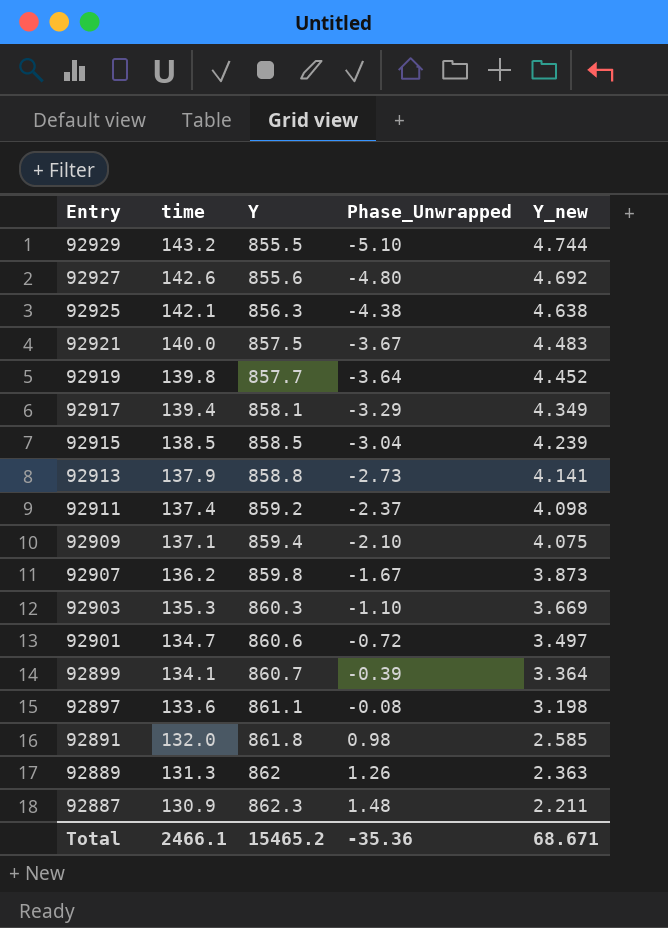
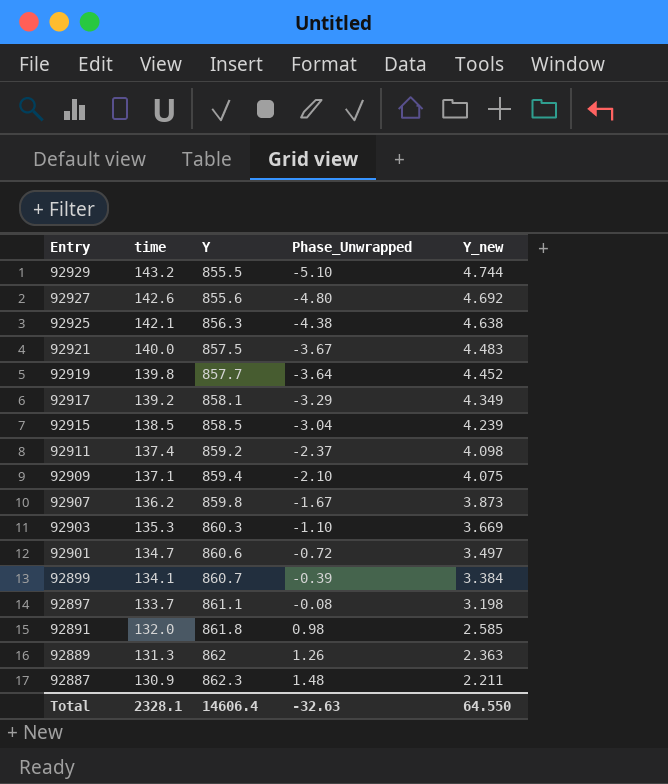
row 92913: 137.9 | 858.8 | -2.73 | 4.141 -> none
92917 | time: 139.4 -> 139.2
92899 | Y_new: 3.364 -> 3.384
92897 | time: 133.6 -> 133.7
Total | time: 2466.1 -> 2328.1
Total | Y: 15465.2 -> 14606.4
Total | Phase_Unwrapped: -35.36 -> -32.63
Total | Y_new: 68.671 -> 64.550

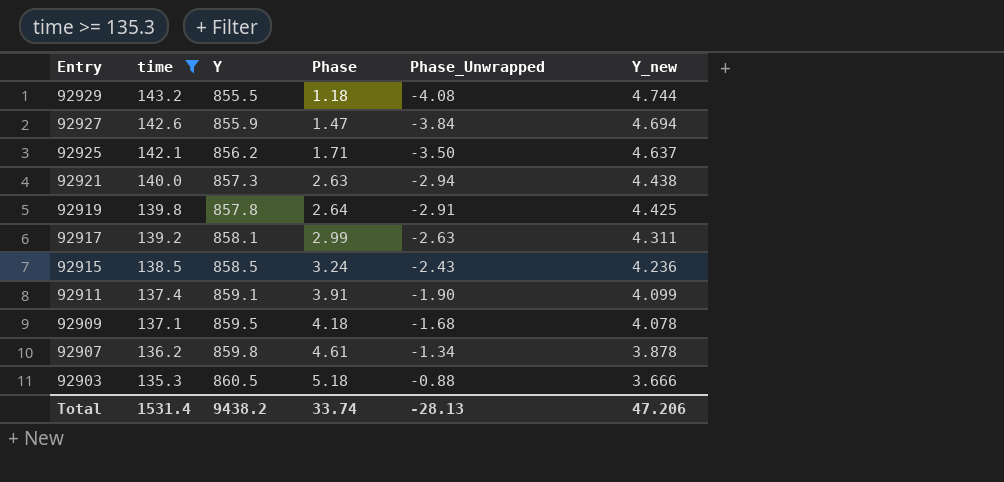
filter: none -> time >= 135.3
column Phase | position: none -> 4
92929 | Phase_Unwrapped: -5.10 -> -4.08
92927 | Y: 855.6 -> 855.9
92927 | Phase_Unwrapped: -4.80 -> -3.84
92927 | Y_new: 4.692 -> 4.694
92925 | Y: 856.3 -> 856.2
92925 | Phase_Unwrapped: -4.38 -> -3.50
92925 | Y_new: 4.638 -> 4.637
92921 | Y: 857.5 -> 857.3
92921 | Phase_Unwrapped: -3.67 -> -2.94
92921 | Y_new: 4.483 -> 4.438
92919 | Y: 857.7 -> 857.8
92919 | Phase_Unwrapped: -3.64 -> -2.91
92919 | Y_new: 4.452 -> 4.425
92917 | Phase_Unwrapped: -3.29 -> -2.63
92917 | Y_new: 4.349 -> 4.311
92915 | Phase_Unwrapped: -3.04 -> -2.43
92915 | Y_new: 4.239 -> 4.236
92911 | Y: 859.2 -> 859.1
92911 | Phase_Unwrapped: -2.37 -> -1.90
92911 | Y_new: 4.098 -> 4.099
92909 | Y: 859.4 -> 859.5
92909 | Phase_Unwrapped: -2.10 -> -1.68
92909 | Y_new: 4.075 -> 4.078
92907 | Phase_Unwrapped: -1.67 -> -1.34
92907 | Y_new: 3.873 -> 3.878
92903 | Y: 860.3 -> 860.5
92903 | Phase_Unwrapped: -1.10 -> -0.88
92903 | Y_new: 3.669 -> 3.666
Total | time: 2328.1 -> 1531.4
Total | Y: 14606.4 -> 9438.2
Total | Phase_Unwrapped: -32.63 -> -28.13
Total | Y_new: 64.550 -> 47.206

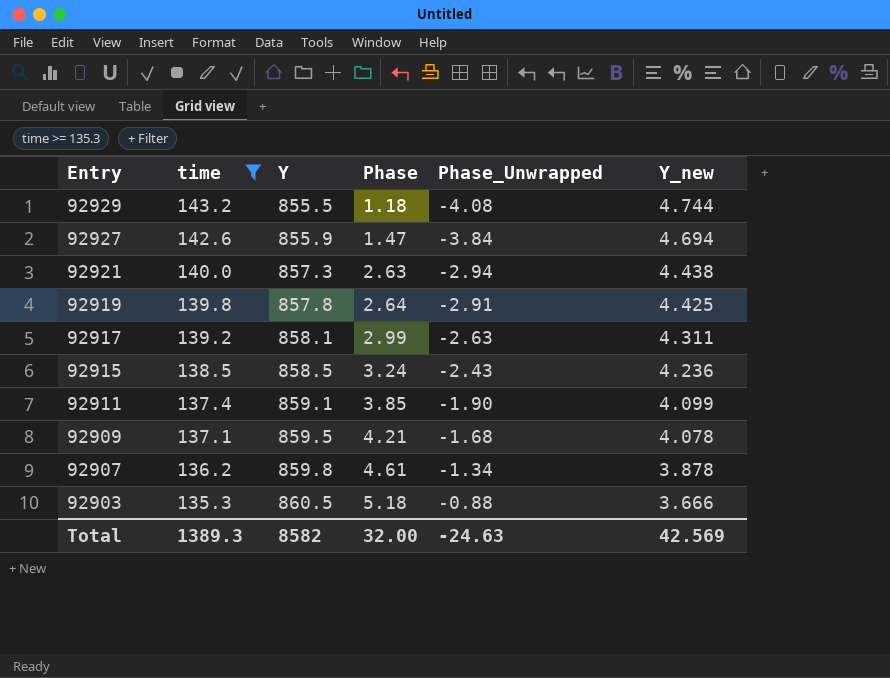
row 92925: 142.1 | 856.2 | 1.71 | -3.50 | 4.637 -> none
92911 | Phase: 3.91 -> 3.85
92909 | Phase: 4.18 -> 4.21
Total | time: 1531.4 -> 1389.3
Total | Y: 9438.2 -> 8582
Total | Phase: 33.74 -> 32.00
Total | Phase_Unwrapped: -28.13 -> -24.63
Total | Y_new: 47.206 -> 42.569

